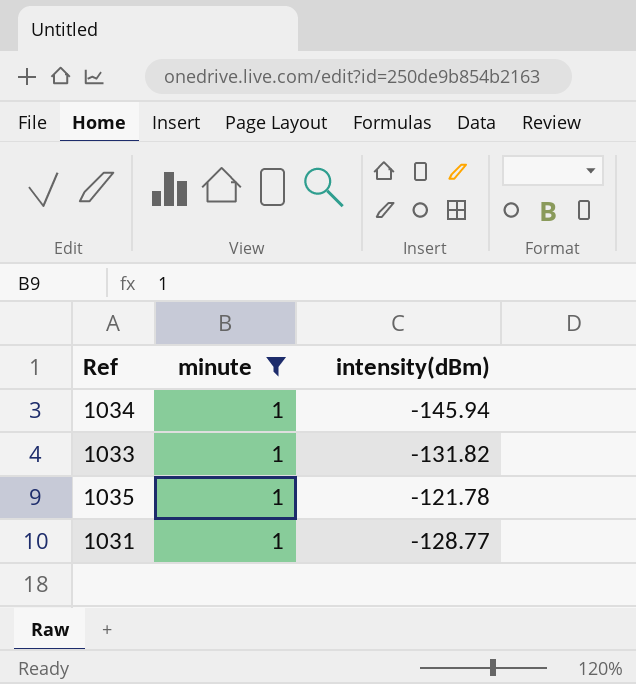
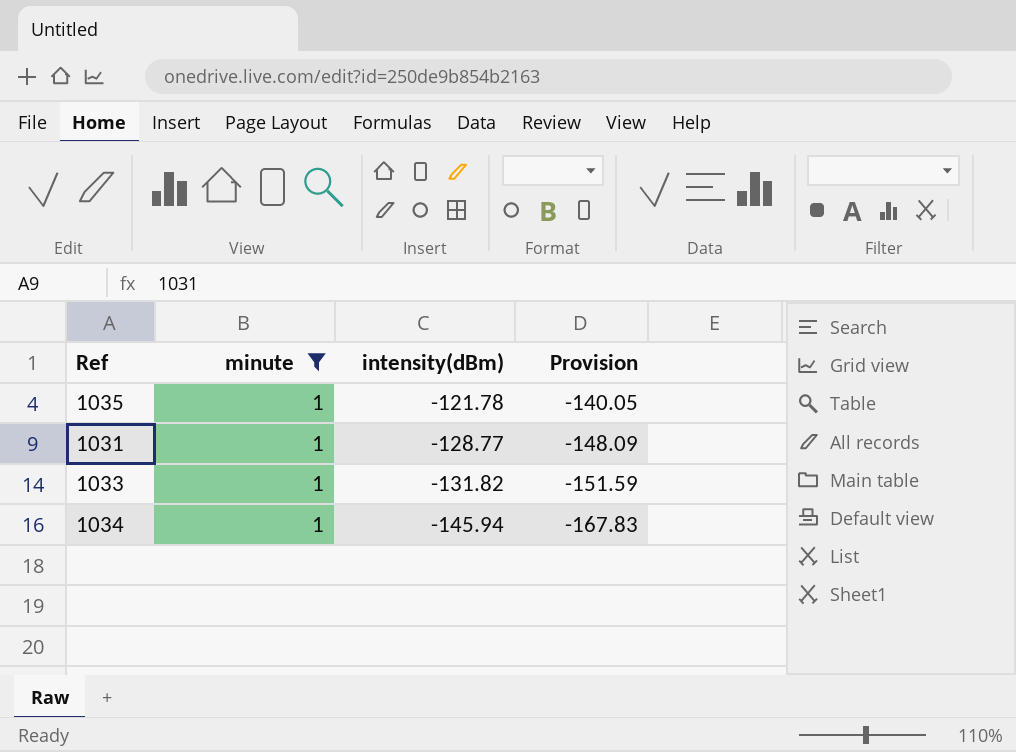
row order: none -> intensity(dBm) descending
column Provision | formula: none -> [intensity(dBm)] * 1.15

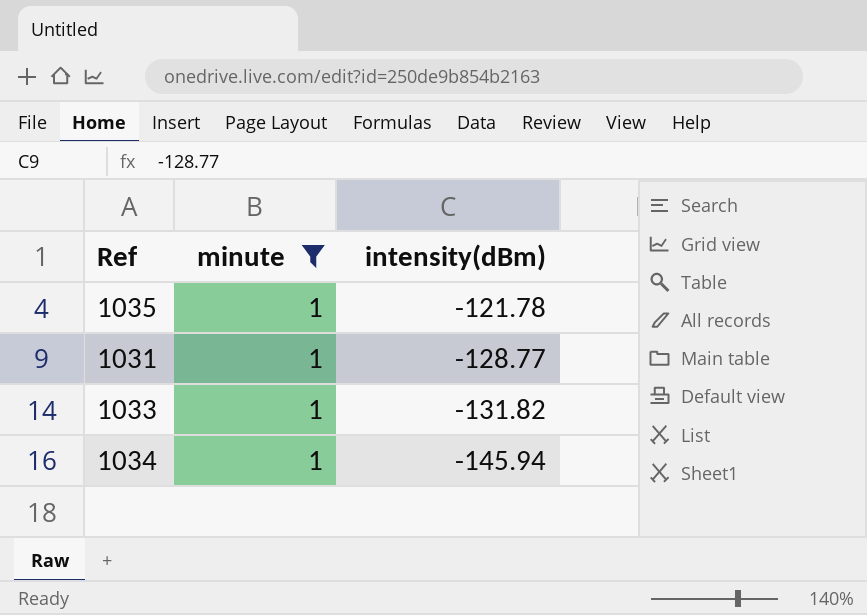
column Provision | formula: [intensity(dBm)] * 1.15 -> none

